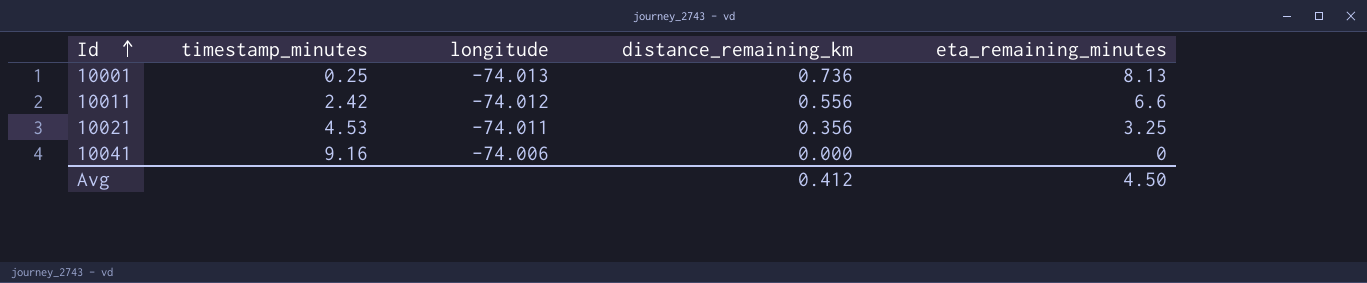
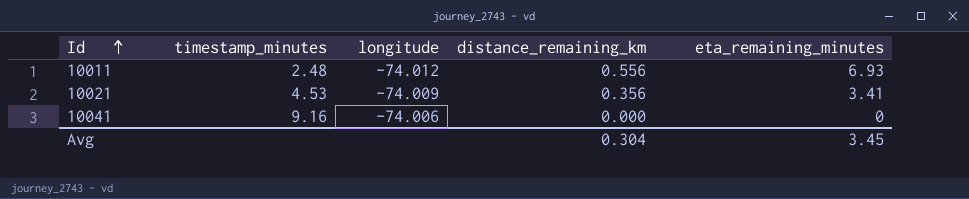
row 10001: 0.25 | -74.013 | 0.736 | 8.13 -> none
10011 | timestamp_minutes: 2.42 -> 2.48
10011 | eta_remaining_minutes: 6.6 -> 6.93
10021 | longitude: -74.011 -> -74.009
10021 | eta_remaining_minutes: 3.25 -> 3.41
Avg | distance_remaining_km: 0.412 -> 0.304
Avg | eta_remaining_minutes: 4.50 -> 3.45

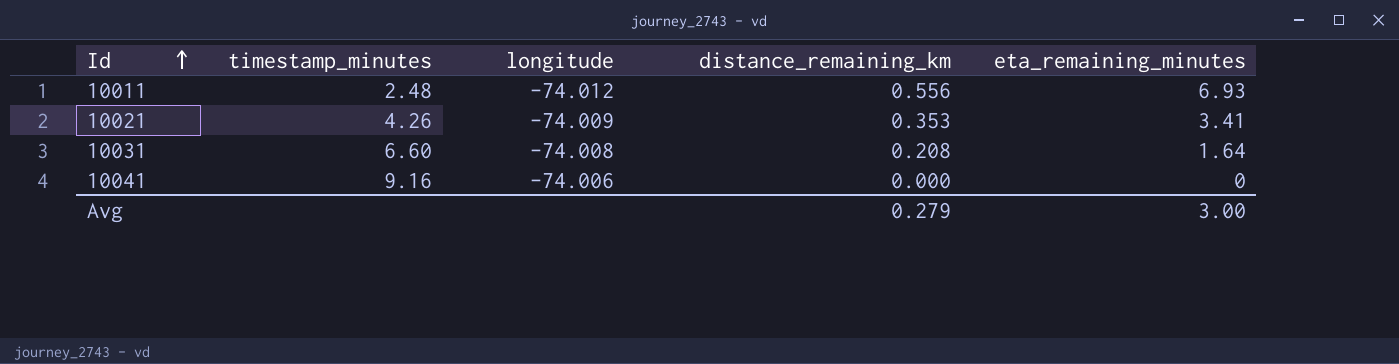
10021 | timestamp_minutes: 4.53 -> 4.26
10021 | distance_remaining_km: 0.356 -> 0.353
row 10031: none -> 6.60 | -74.008 | 0.208 | 1.64
Avg | distance_remaining_km: 0.304 -> 0.279
Avg | eta_remaining_minutes: 3.45 -> 3.00

